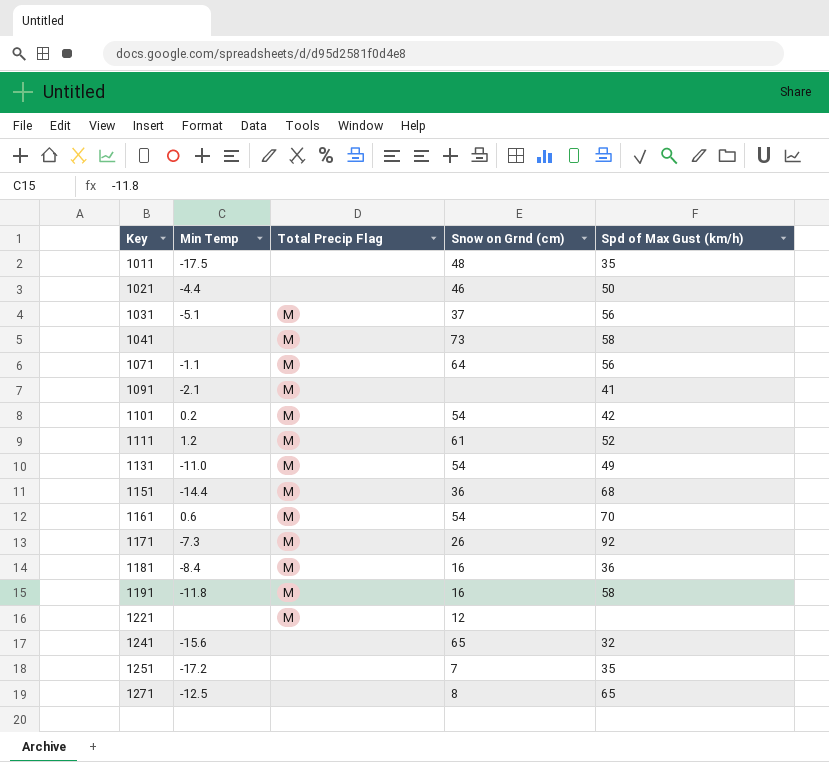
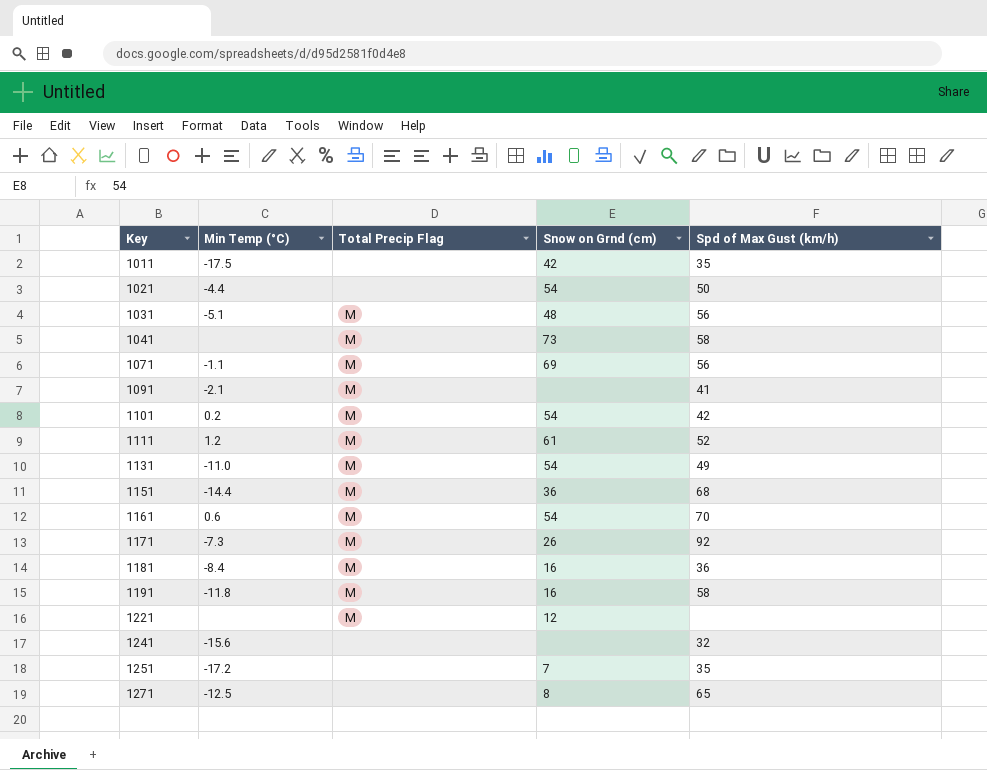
column name: Min Temp -> Min Temp (°C)
1011 | Snow on Grnd (cm): 48 -> 42
1021 | Snow on Grnd (cm): 46 -> 54
1031 | Snow on Grnd (cm): 37 -> 48
1071 | Snow on Grnd (cm): 64 -> 69
1241 | Snow on Grnd (cm): 65 -> none

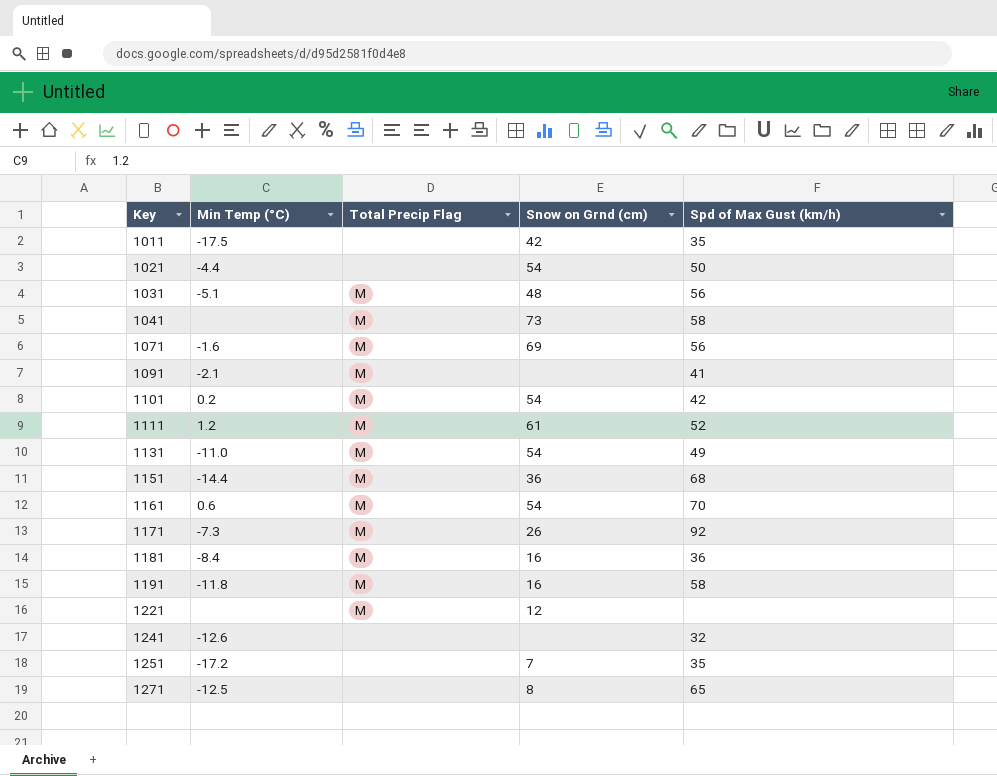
1071 | Min Temp (°C): -1.1 -> -1.6
1241 | Min Temp (°C): -15.6 -> -12.6

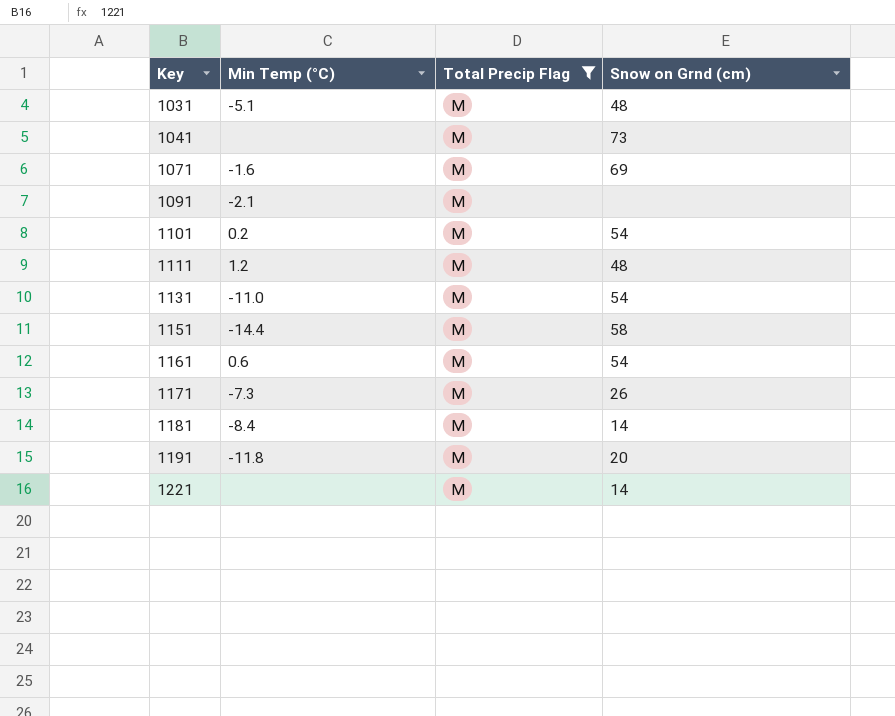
filter: none -> Total Precip Flag = M
column Spd of Max Gust (km/h) | position: 5 -> none
1111 | Snow on Grnd (cm): 61 -> 48
1151 | Snow on Grnd (cm): 36 -> 58
1181 | Snow on Grnd (cm): 16 -> 14
1191 | Snow on Grnd (cm): 16 -> 20
1221 | Snow on Grnd (cm): 12 -> 14

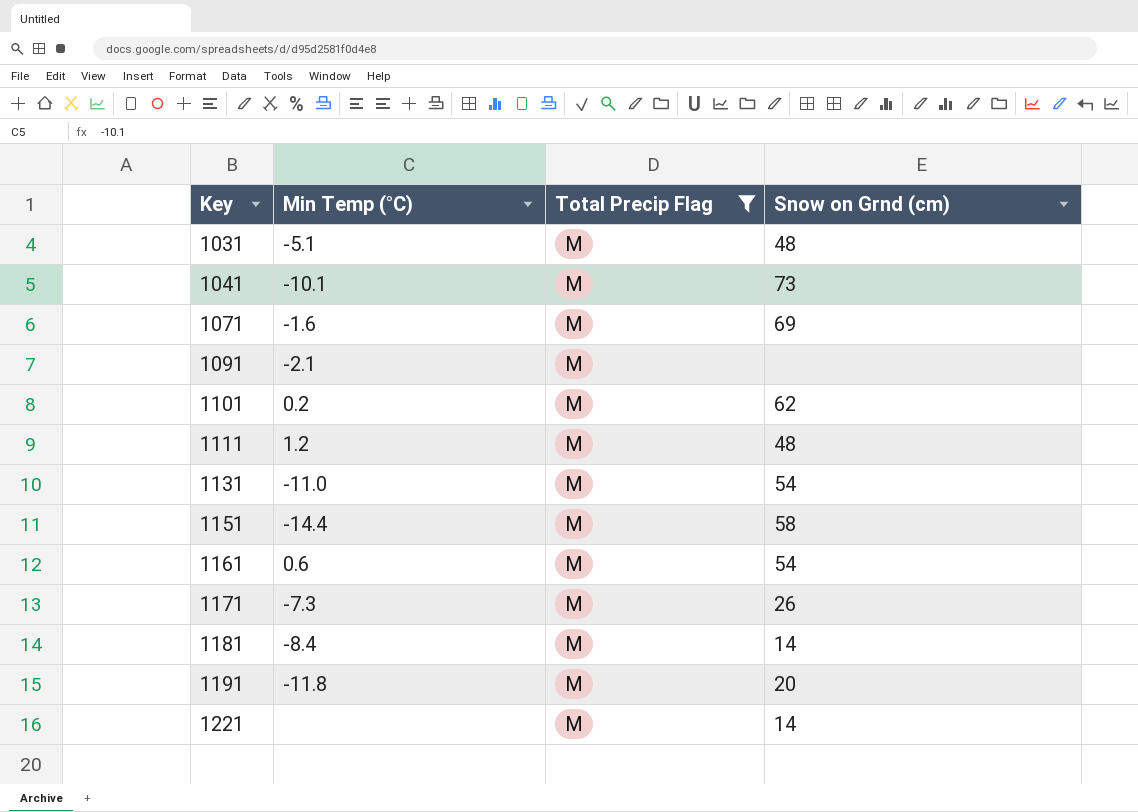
1041 | Min Temp (°C): none -> -10.1
1101 | Snow on Grnd (cm): 54 -> 62

